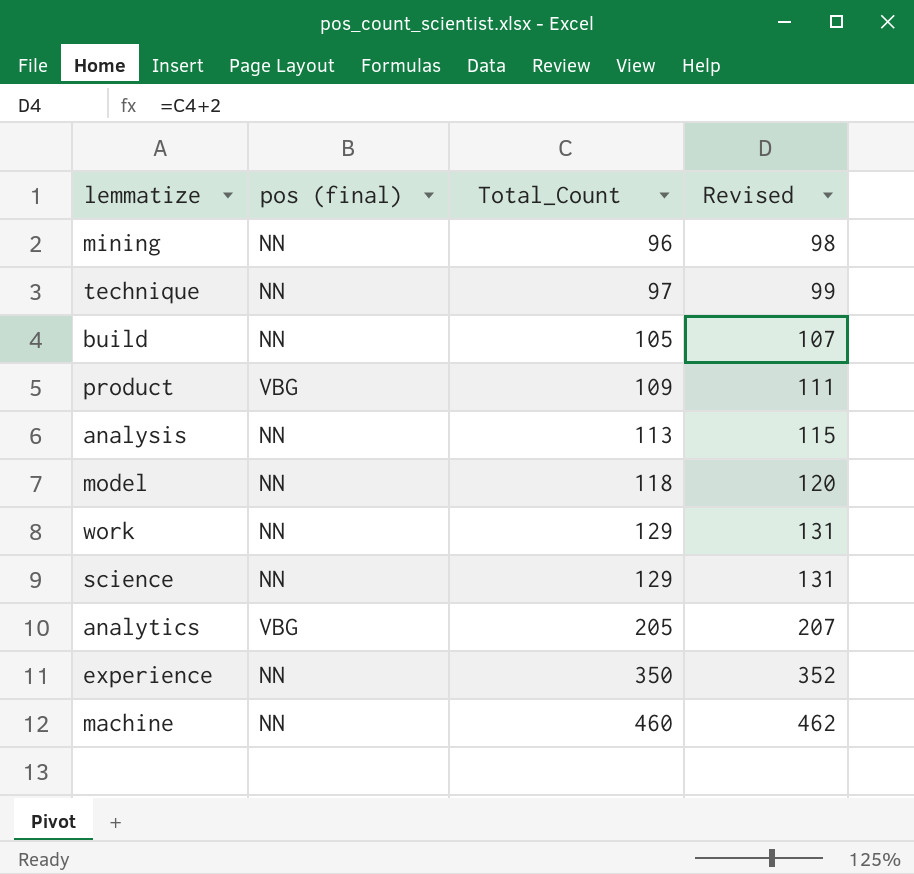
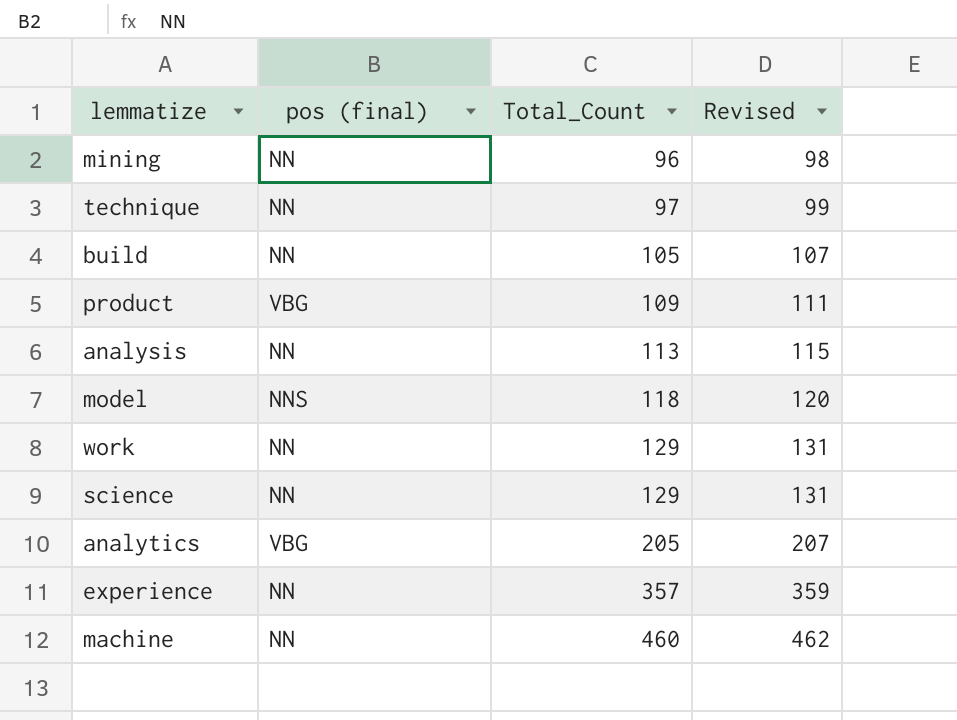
model | pos (final): NN -> NNS
experience | Total_Count: 350 -> 357
experience | Revised: 352 -> 359

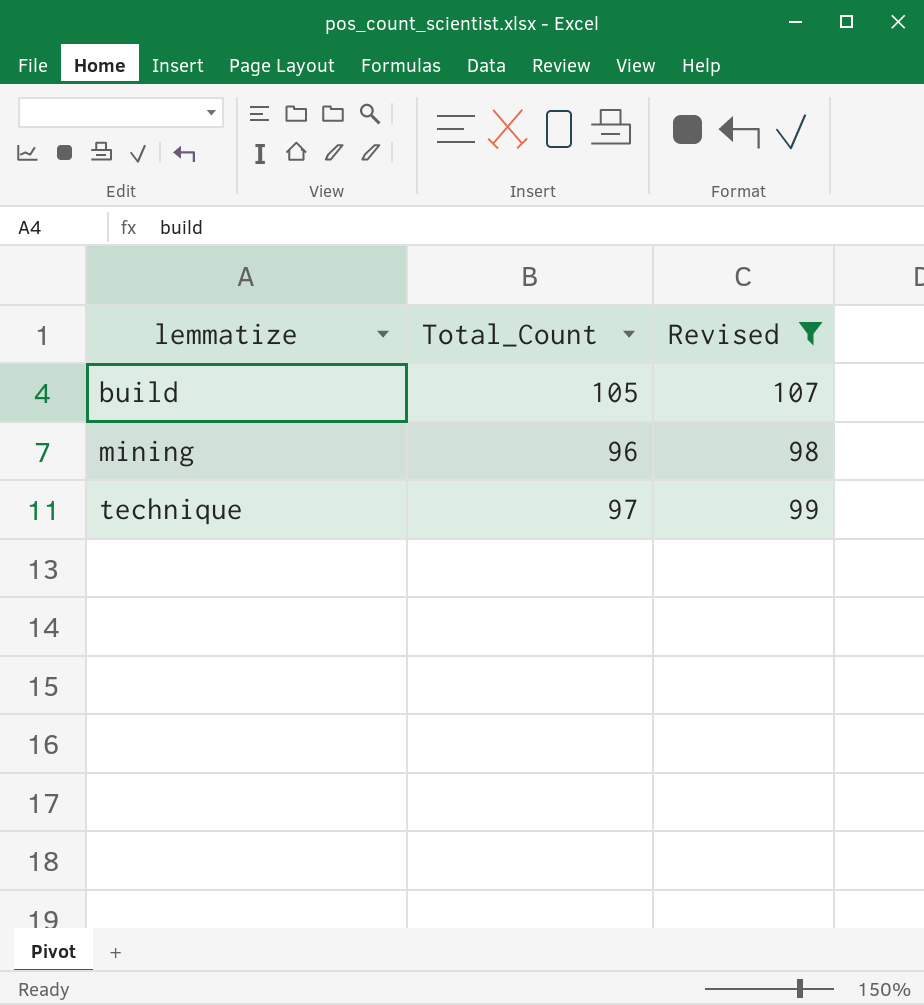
filter: none -> Revised <= 107
row order: Total_Count ascending -> lemmatize ascending
column pos (final) | position: 2 -> none

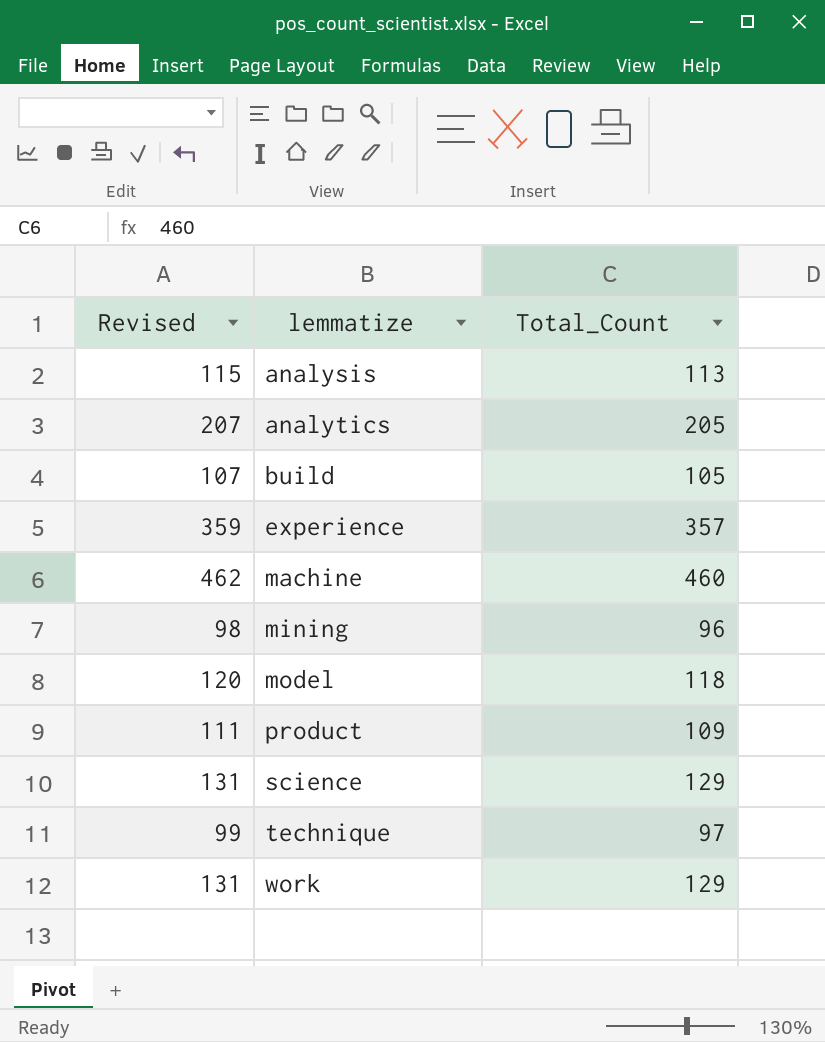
filter: Revised <= 107 -> none
column Revised | position: 3 -> 1

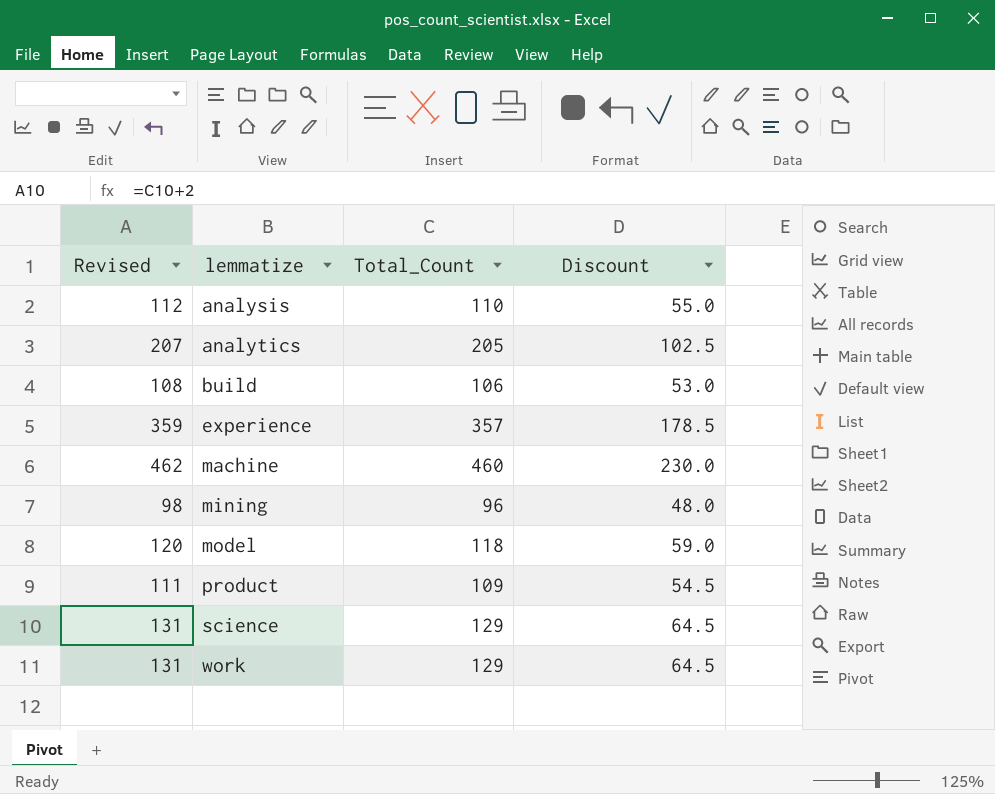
column Discount | formula: none -> [Total_Count] * 0.5
row technique: 99 | 97 -> none
analysis | Revised: 115 -> 112
analysis | Total_Count: 113 -> 110
build | Revised: 107 -> 108
build | Total_Count: 105 -> 106

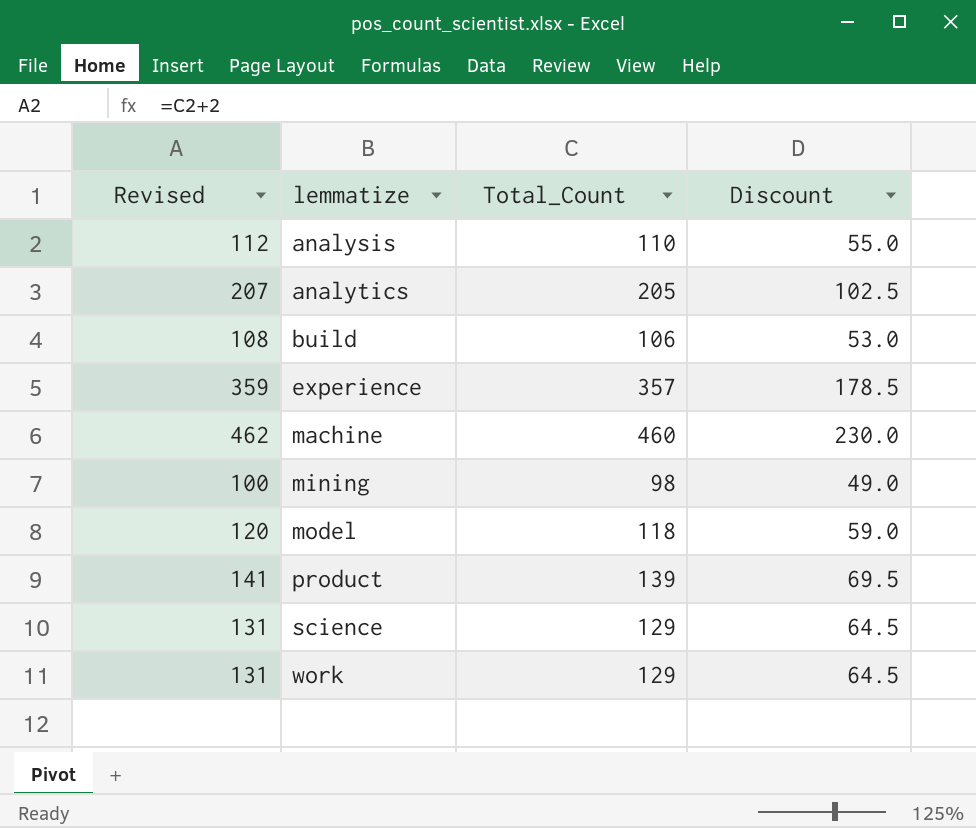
mining | Revised: 98 -> 100
mining | Total_Count: 96 -> 98
mining | Discount: 48.0 -> 49.0
product | Revised: 111 -> 141
product | Total_Count: 109 -> 139
product | Discount: 54.5 -> 69.5

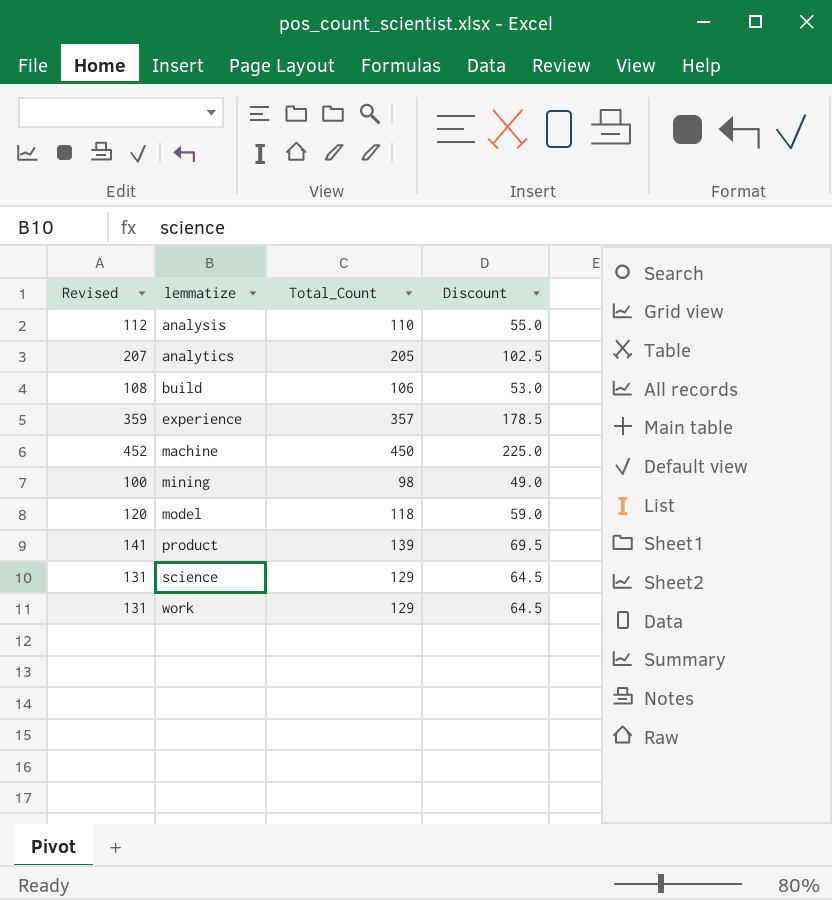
machine | Revised: 462 -> 452
machine | Total_Count: 460 -> 450
machine | Discount: 230.0 -> 225.0

